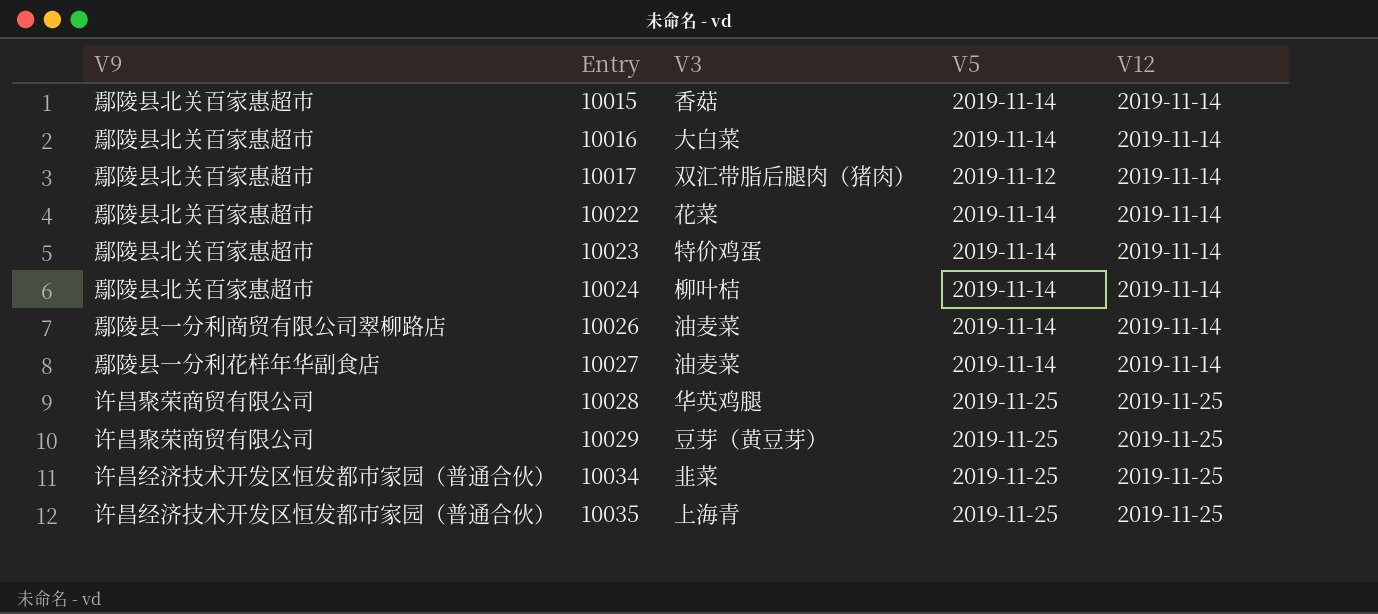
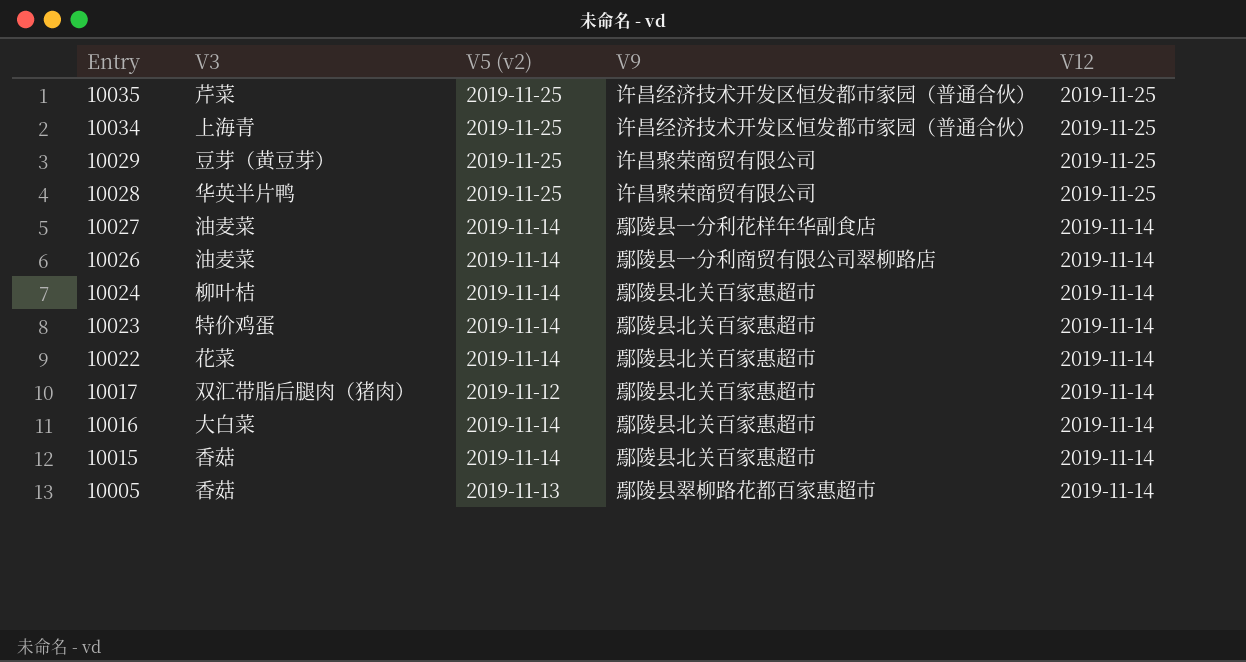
row order: Entry ascending -> Entry descending
column name: V5 -> V5 (v2)
column V9 | position: 1 -> 4
10035 | V3: 上海青 -> 芹菜
10034 | V3: 韭菜 -> 上海青
10028 | V3: 华英鸡腿 -> 华英半片鸭
row 10005: none -> 香菇 | 2019-11-13 | 鄢陵县翠柳路花都百家惠超市 | 2019-11-14

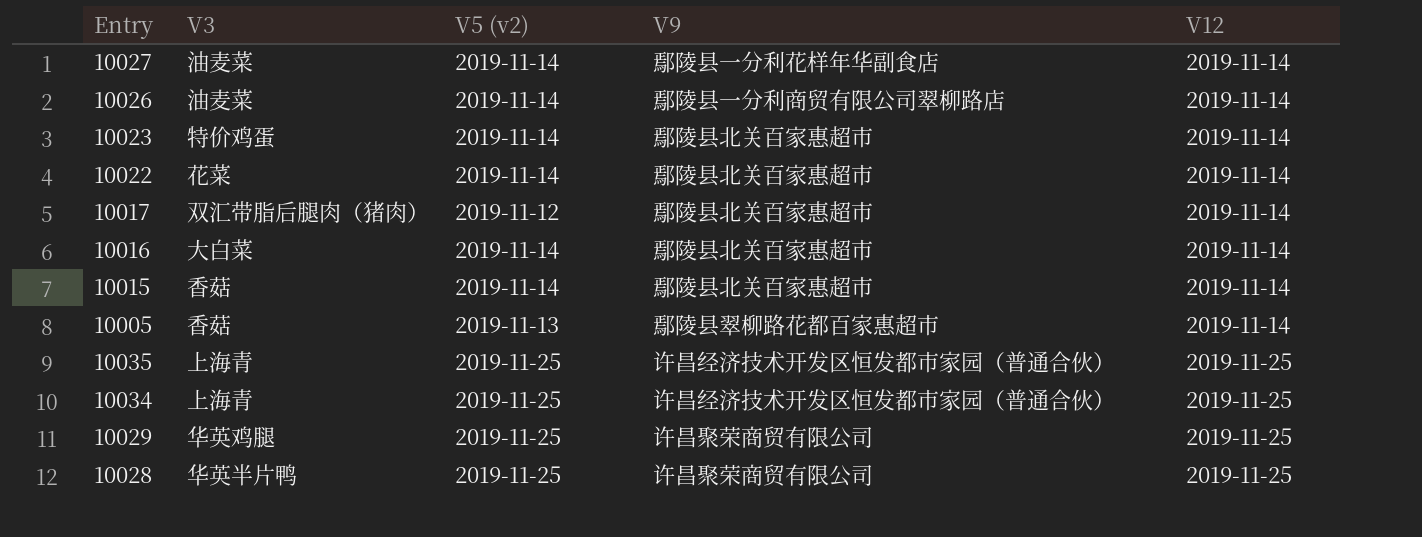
row order: Entry descending -> V12 ascending
row 10024: 柳叶桔 | 2019-11-14 | 鄢陵县北关百家惠超市 | 2019-11-14 -> none
10035 | V3: 芹菜 -> 上海青
10029 | V3: 豆芽（黄豆芽） -> 华英鸡腿

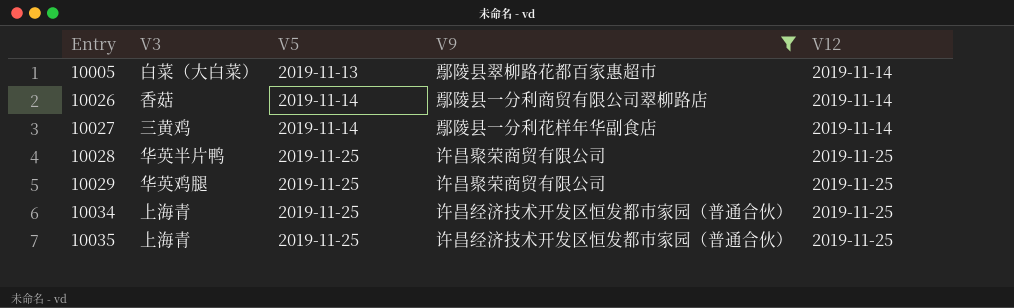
filter: none -> V9 != 鄢陵县北关百家惠超市
row order: V12 ascending -> Entry ascending
column name: V5 (v2) -> V5
10005 | V3: 香菇 -> 白菜（大白菜）
10026 | V3: 油麦菜 -> 香菇
10027 | V3: 油麦菜 -> 三黄鸡

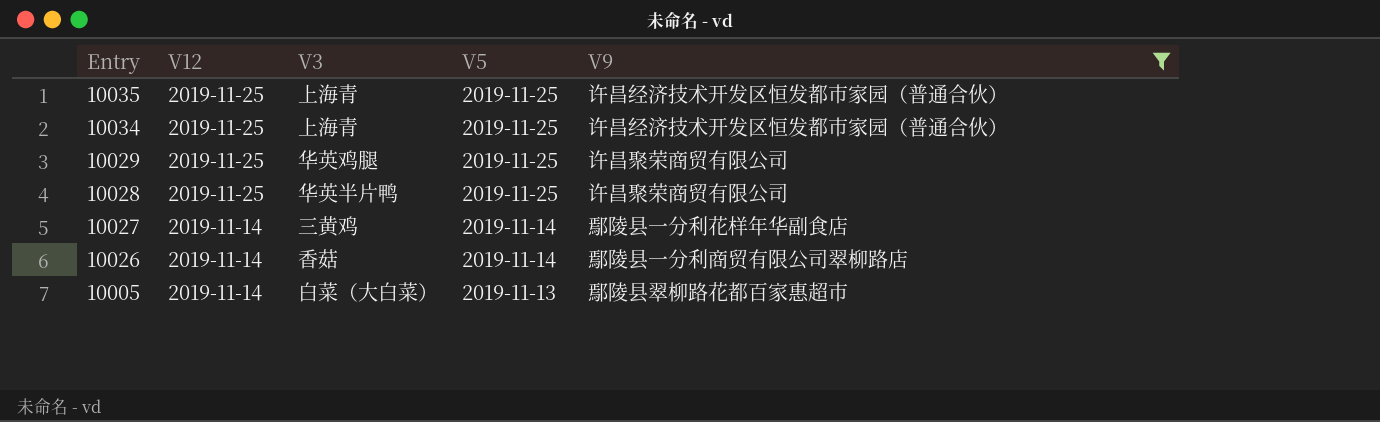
row order: Entry ascending -> Entry descending
column V12 | position: 5 -> 2

